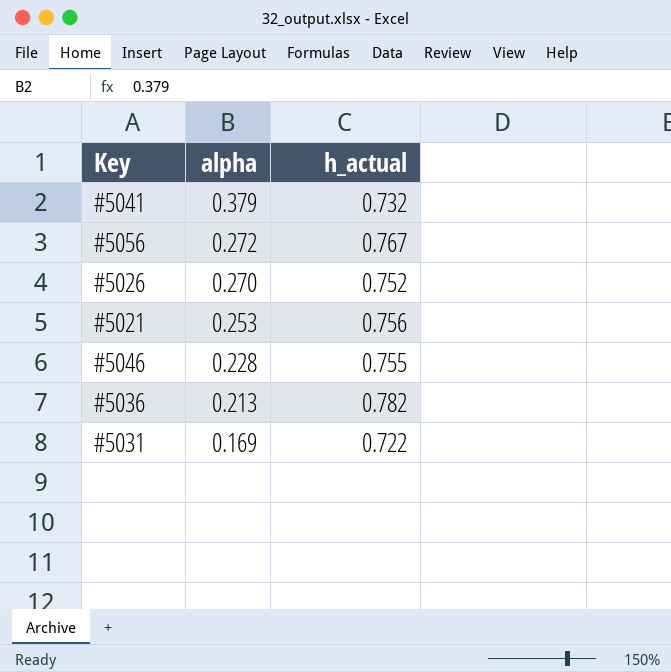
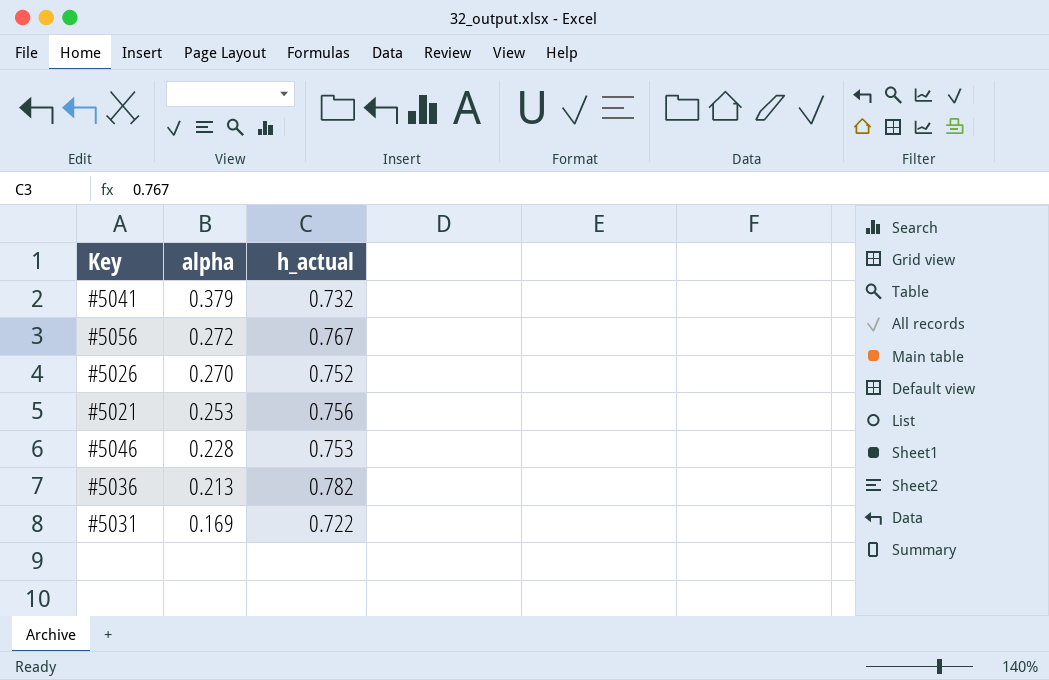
#5046 | h_actual: 0.755 -> 0.753

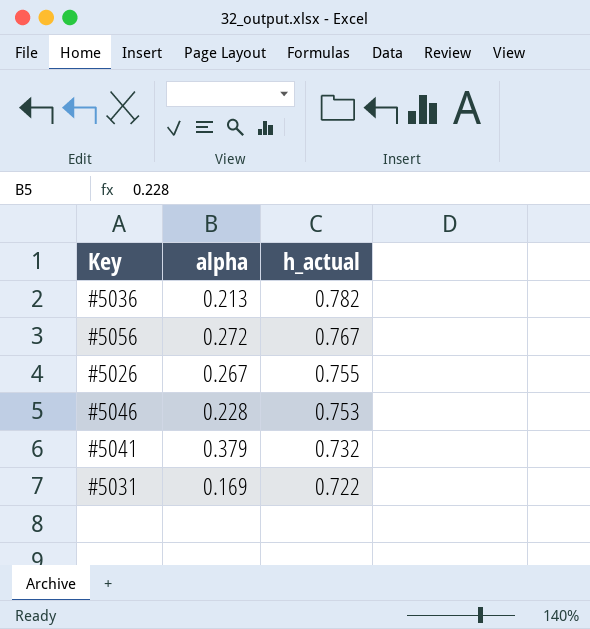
row order: alpha descending -> h_actual descending
row #5021: 0.253 | 0.756 -> none
#5026 | alpha: 0.270 -> 0.267
#5026 | h_actual: 0.752 -> 0.755

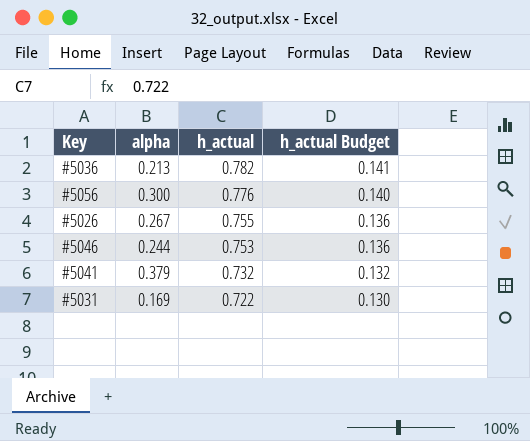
column h_actual Budget | formula: none -> [h_actual] * 0.18
#5056 | alpha: 0.272 -> 0.300
#5056 | h_actual: 0.767 -> 0.776
#5046 | alpha: 0.228 -> 0.244

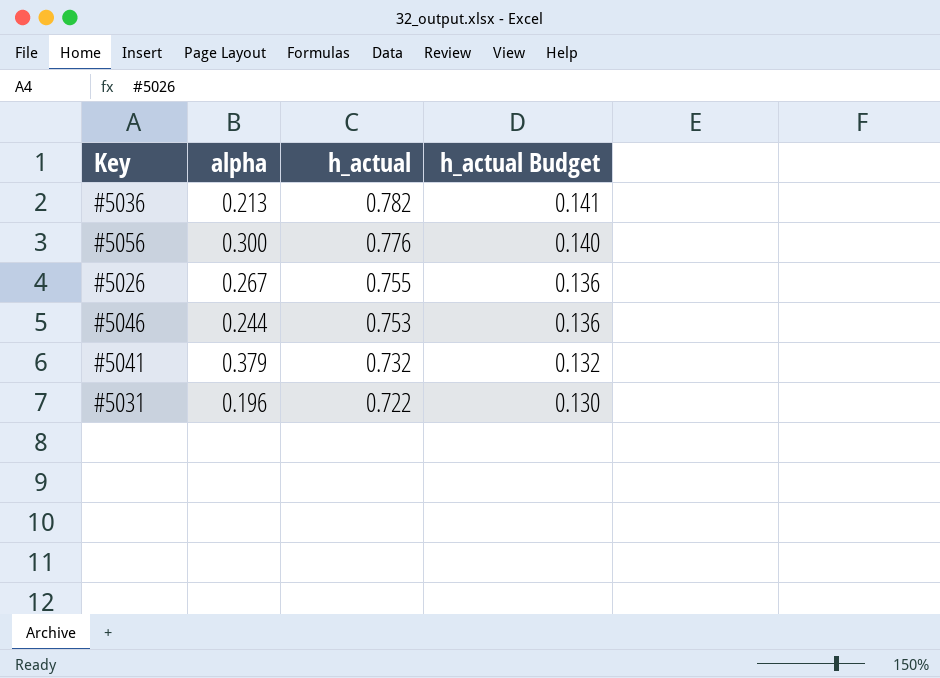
#5031 | alpha: 0.169 -> 0.196

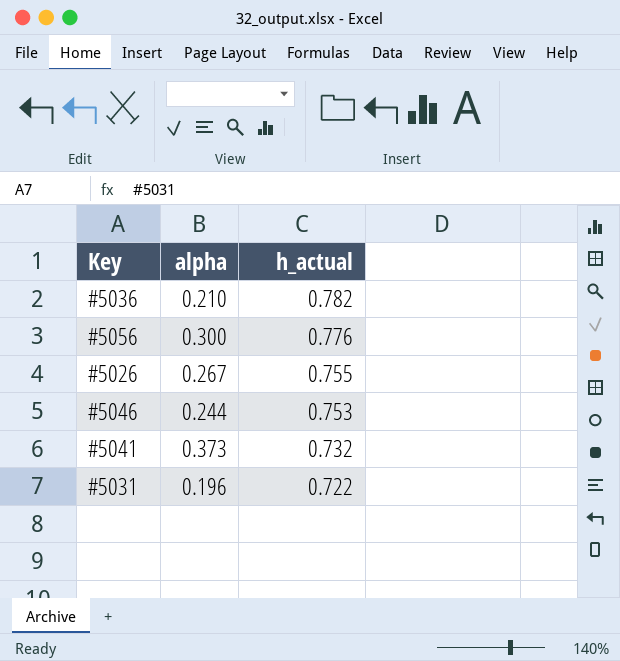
column h_actual Budget | formula: [h_actual] * 0.18 -> none
#5036 | alpha: 0.213 -> 0.210
#5041 | alpha: 0.379 -> 0.373

